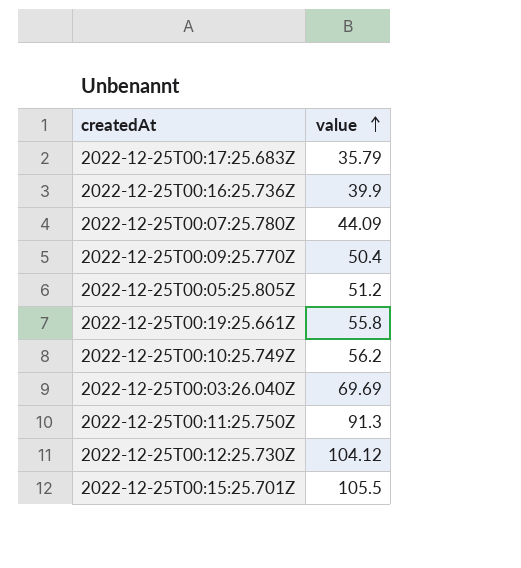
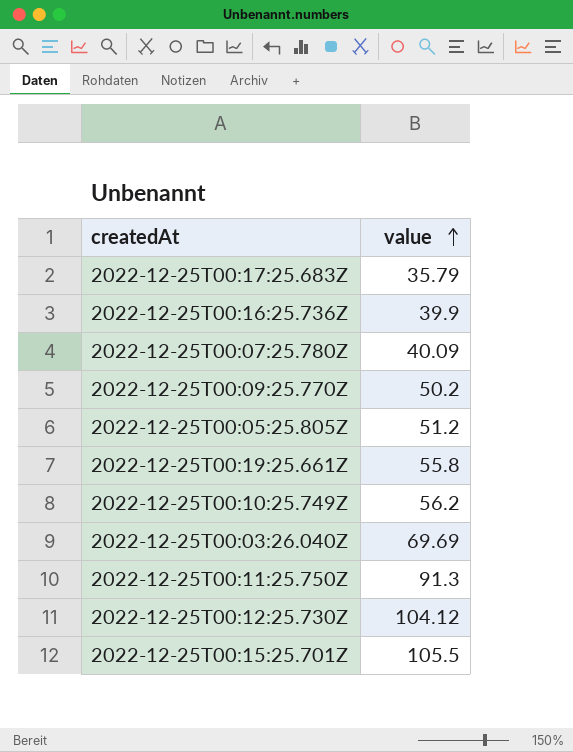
2022-12-25T00:07:25.780Z | value: 44.09 -> 40.09
2022-12-25T00:09:25.770Z | value: 50.4 -> 50.2

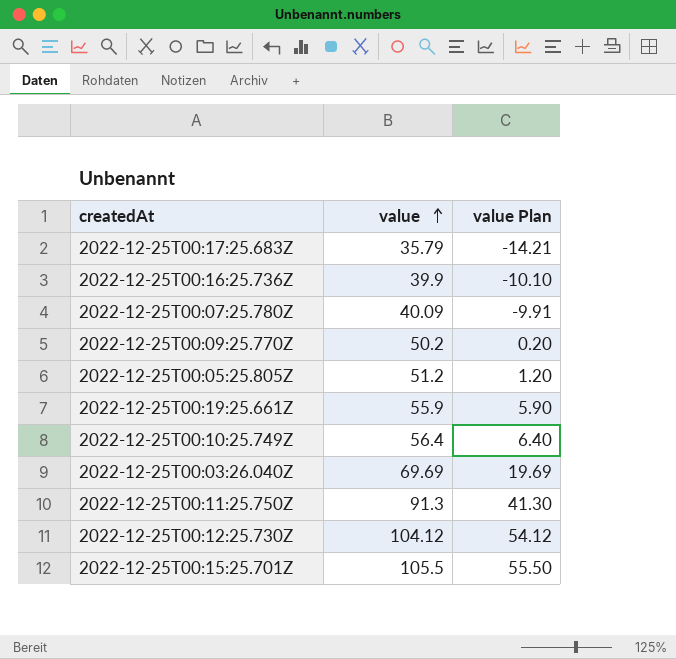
column value Plan | formula: none -> [value] - 50
2022-12-25T00:19:25.661Z | value: 55.8 -> 55.9
2022-12-25T00:10:25.749Z | value: 56.2 -> 56.4

